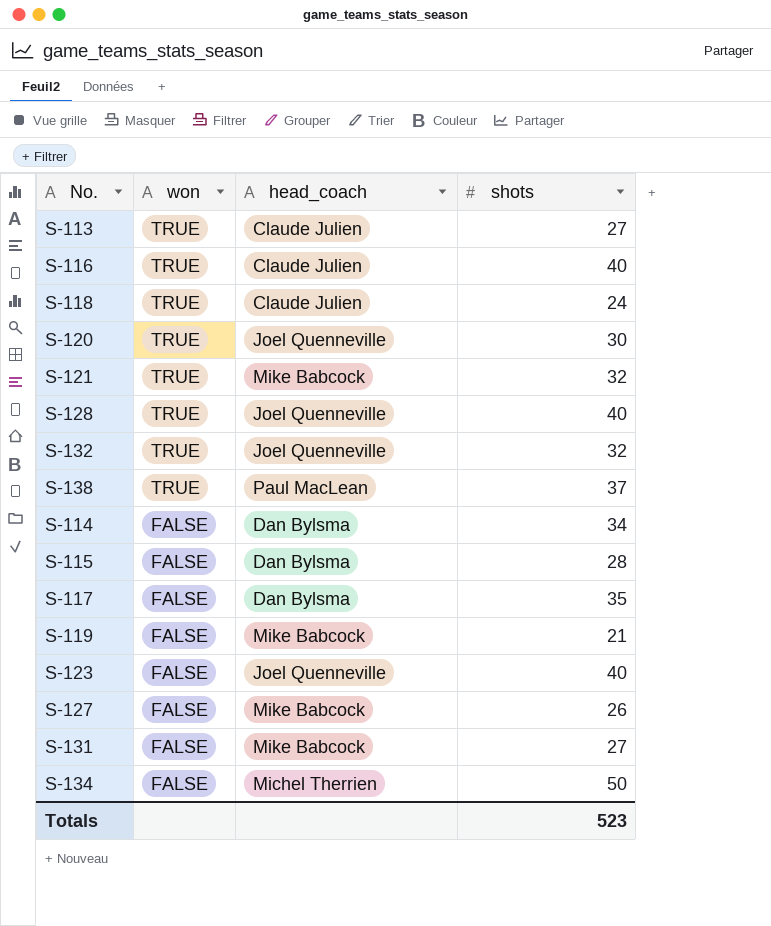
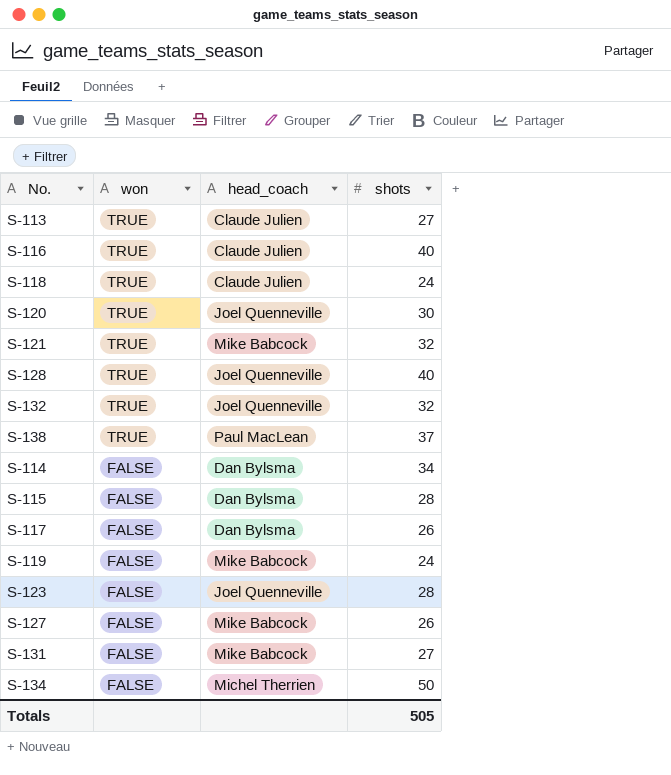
S-117 | shots: 35 -> 26
S-119 | shots: 21 -> 24
S-123 | shots: 40 -> 28
Totals | shots: 523 -> 505

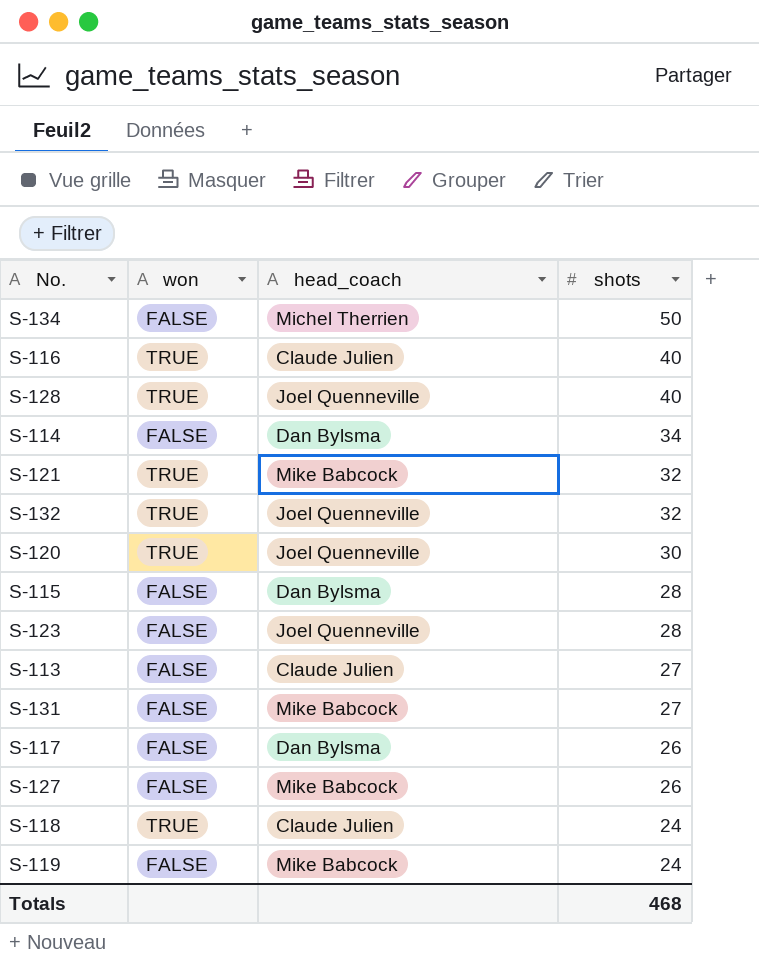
row order: won descending -> shots descending
row S-138: TRUE | Paul MacLean | 37 -> none
S-113 | won: TRUE -> FALSE
Totals | shots: 505 -> 468

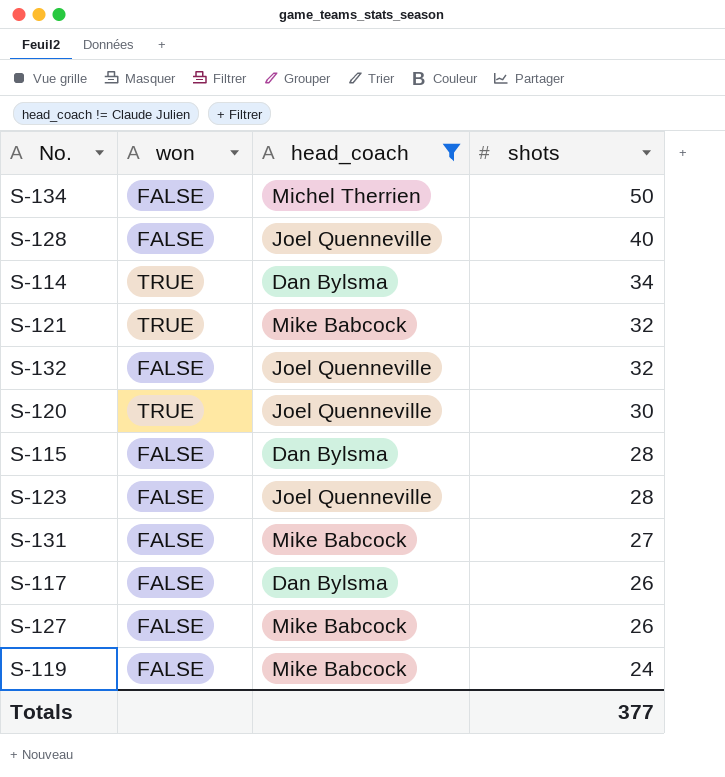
filter: none -> head_coach != Claude Julien
S-128 | won: TRUE -> FALSE
S-114 | won: FALSE -> TRUE
S-132 | won: TRUE -> FALSE
Totals | shots: 468 -> 377

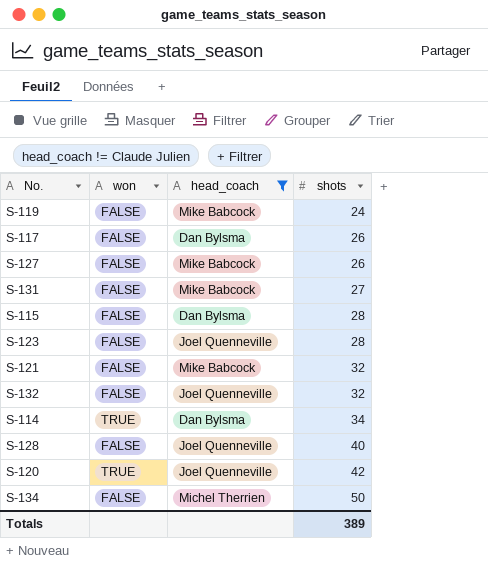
row order: shots descending -> shots ascending
S-121 | won: TRUE -> FALSE
S-120 | shots: 30 -> 42
Totals | shots: 377 -> 389

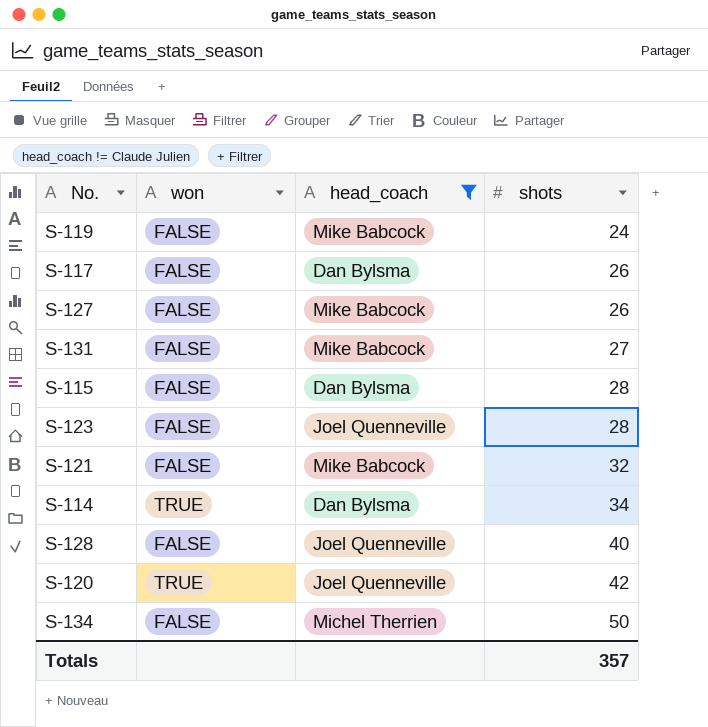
row S-132: FALSE | Joel Quenneville | 32 -> none
Totals | shots: 389 -> 357

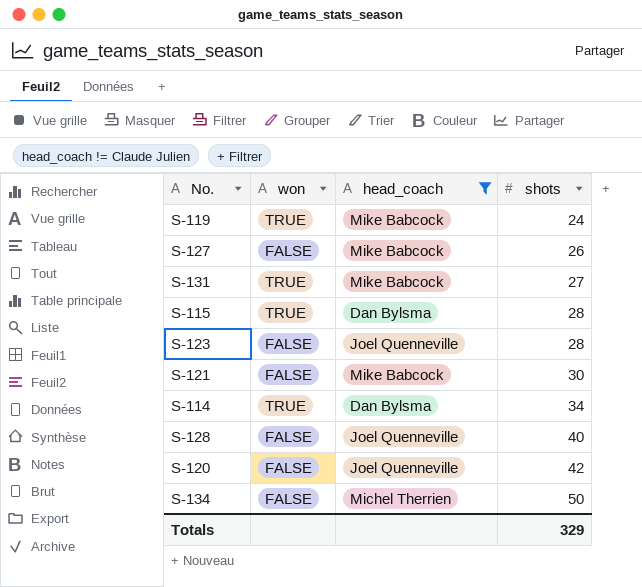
row S-117: FALSE | Dan Bylsma | 26 -> none
S-119 | won: FALSE -> TRUE
S-131 | won: FALSE -> TRUE
S-115 | won: FALSE -> TRUE
S-121 | shots: 32 -> 30
S-120 | won: TRUE -> FALSE
Totals | shots: 357 -> 329

